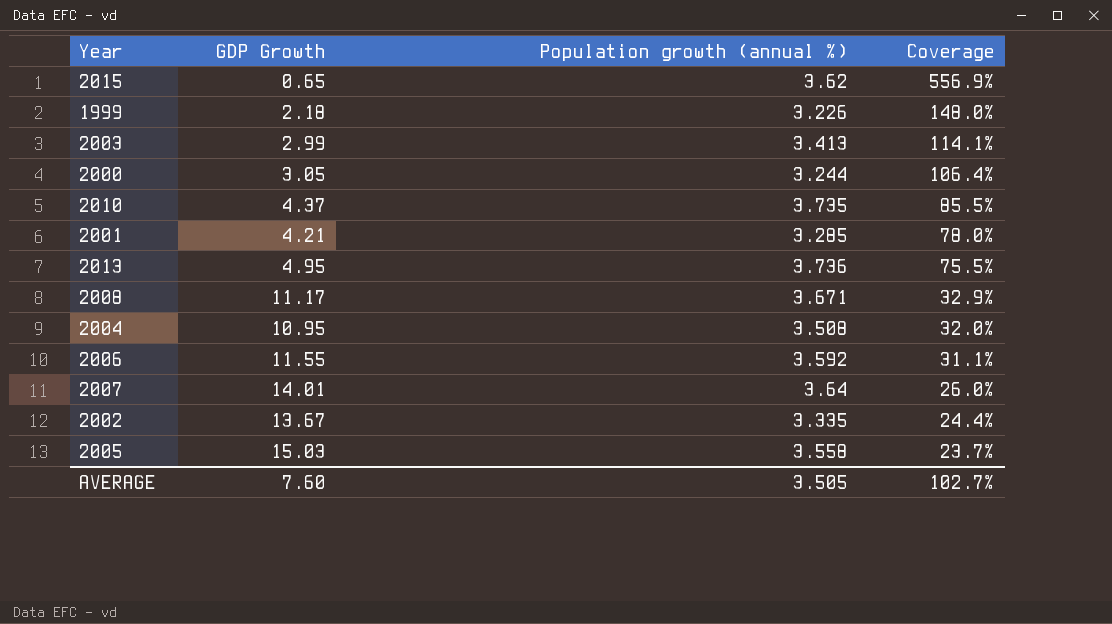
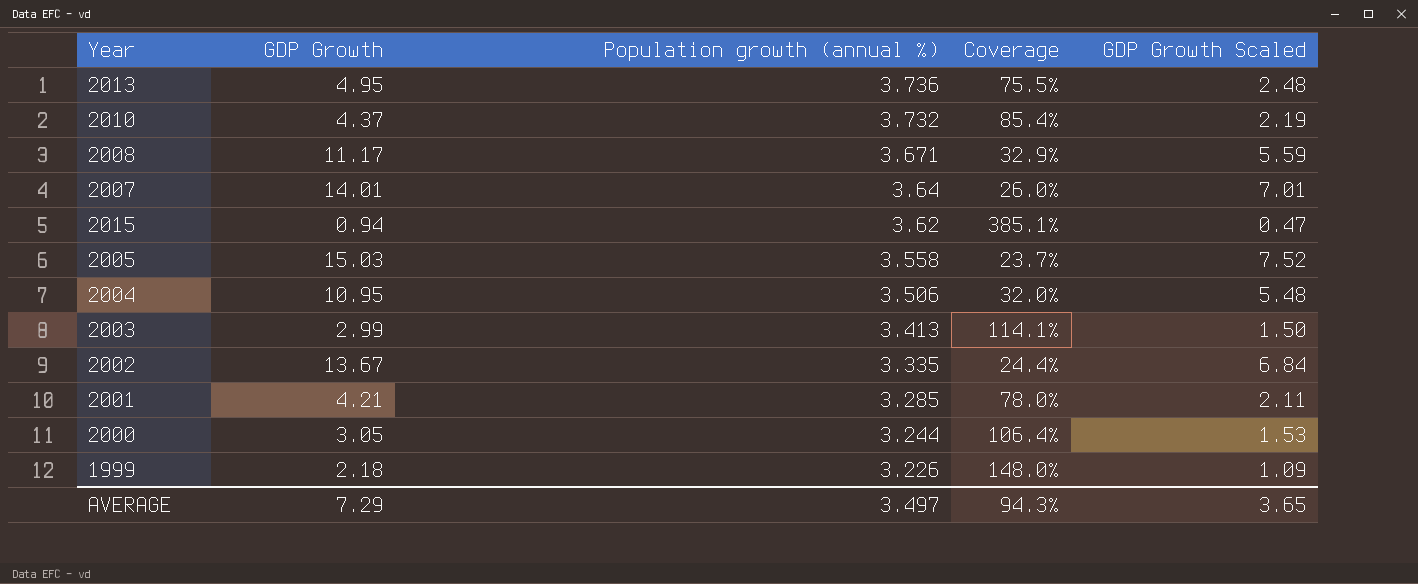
row order: Coverage descending -> Population growth (annual %) descending
column GDP Growth Scaled | formula: none -> [GDP Growth] * 0.5
row 2006: 11.55 | 3.592 | 31.1% -> none
2010 | Population growth (annual %): 3.735 -> 3.732
2010 | Coverage: 85.5% -> 85.4%
2015 | GDP Growth: 0.65 -> 0.94
2015 | Coverage: 556.9% -> 385.1%
2004 | Population growth (annual %): 3.508 -> 3.506
AVERAGE | GDP Growth: 7.60 -> 7.29
AVERAGE | Population growth (annual %): 3.505 -> 3.497
AVERAGE | Coverage: 102.7% -> 94.3%

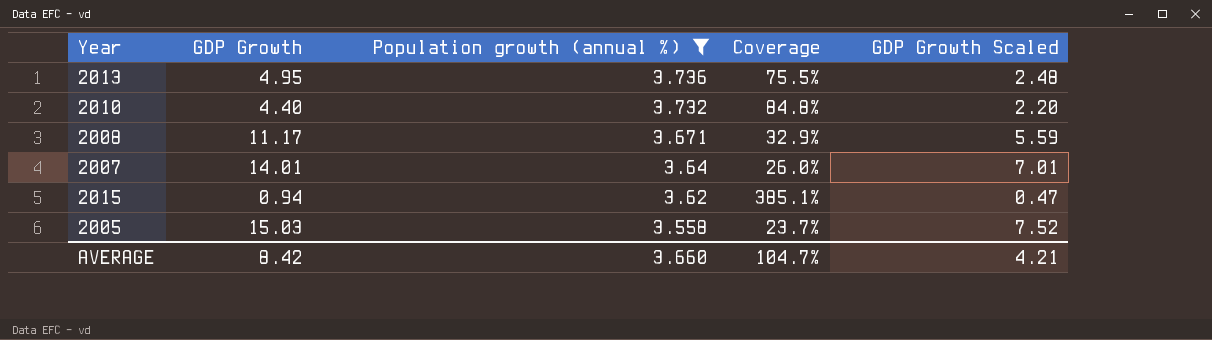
filter: none -> Population growth (annual %) >= 3.558
2010 | GDP Growth: 4.37 -> 4.40
2010 | Coverage: 85.4% -> 84.8%
2010 | GDP Growth Scaled: 2.19 -> 2.20
AVERAGE | GDP Growth: 7.29 -> 8.42
AVERAGE | Population growth (annual %): 3.497 -> 3.660
AVERAGE | Coverage: 94.3% -> 104.7%
AVERAGE | GDP Growth Scaled: 3.65 -> 4.21

